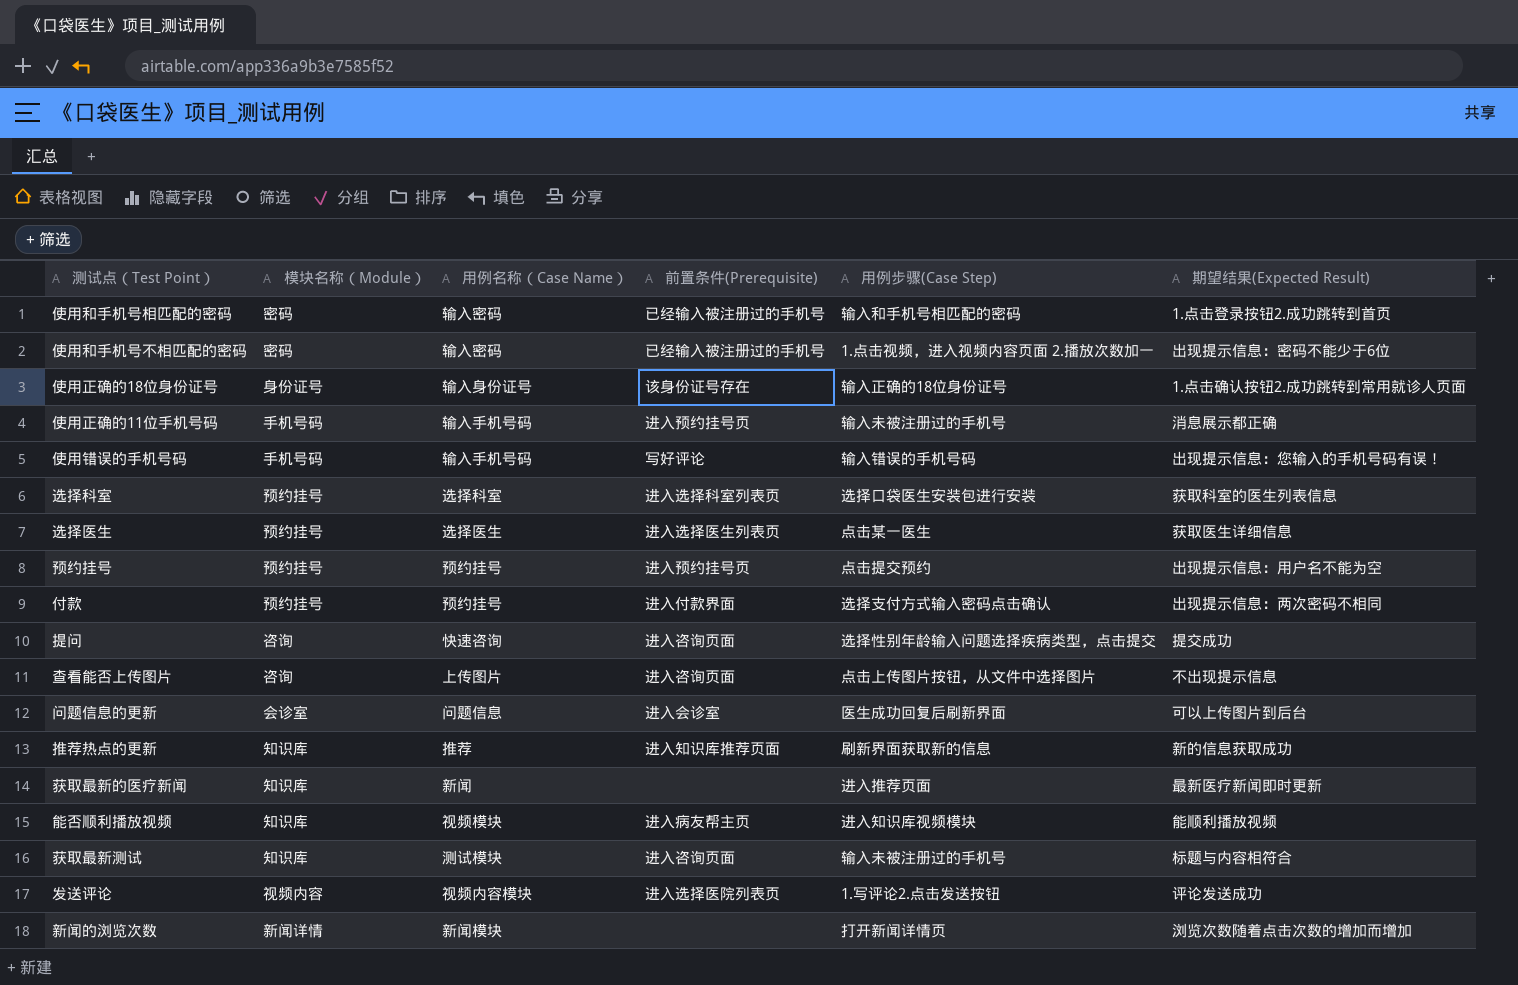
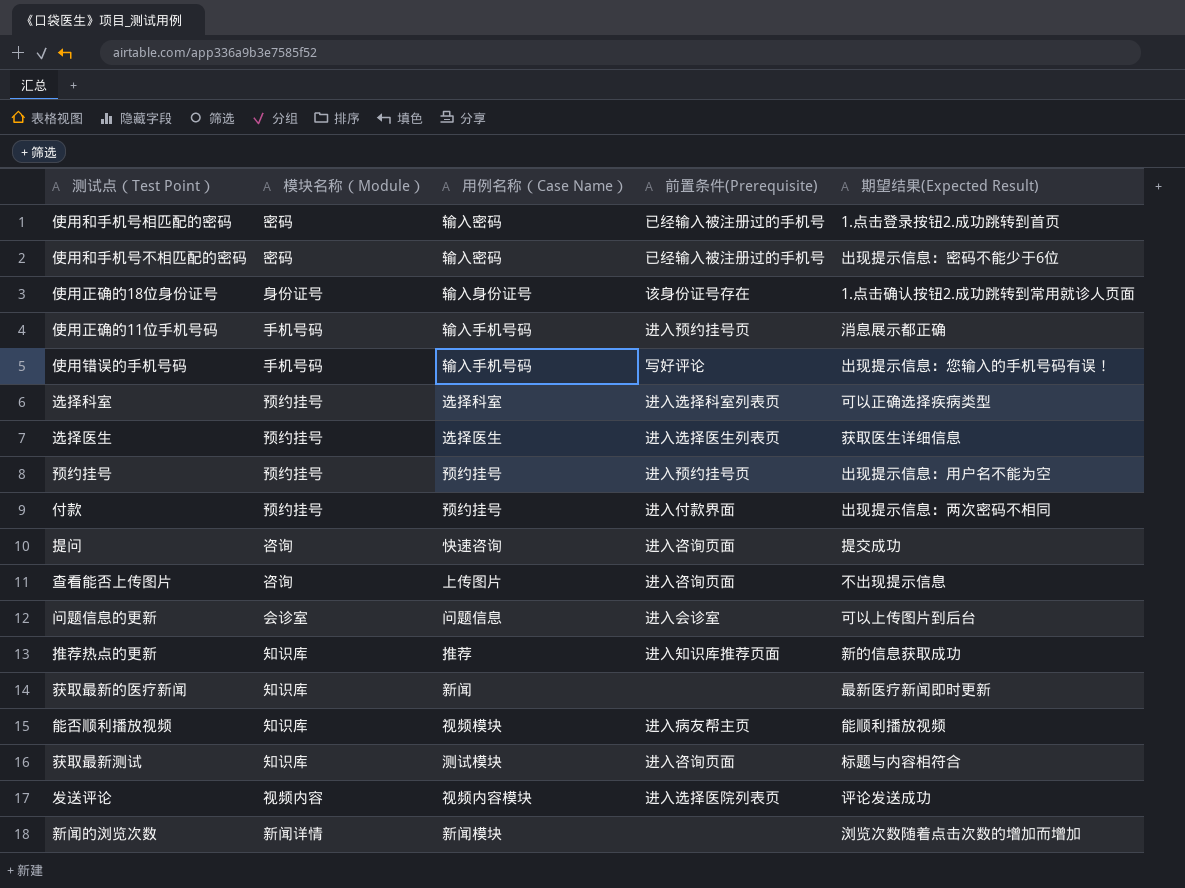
column 用例步骤(Case Step) | position: 5 -> none
选择科室 | 期望结果(Expected Result): 获取科室的医生列表信息 -> 可以正确选择疾病类型

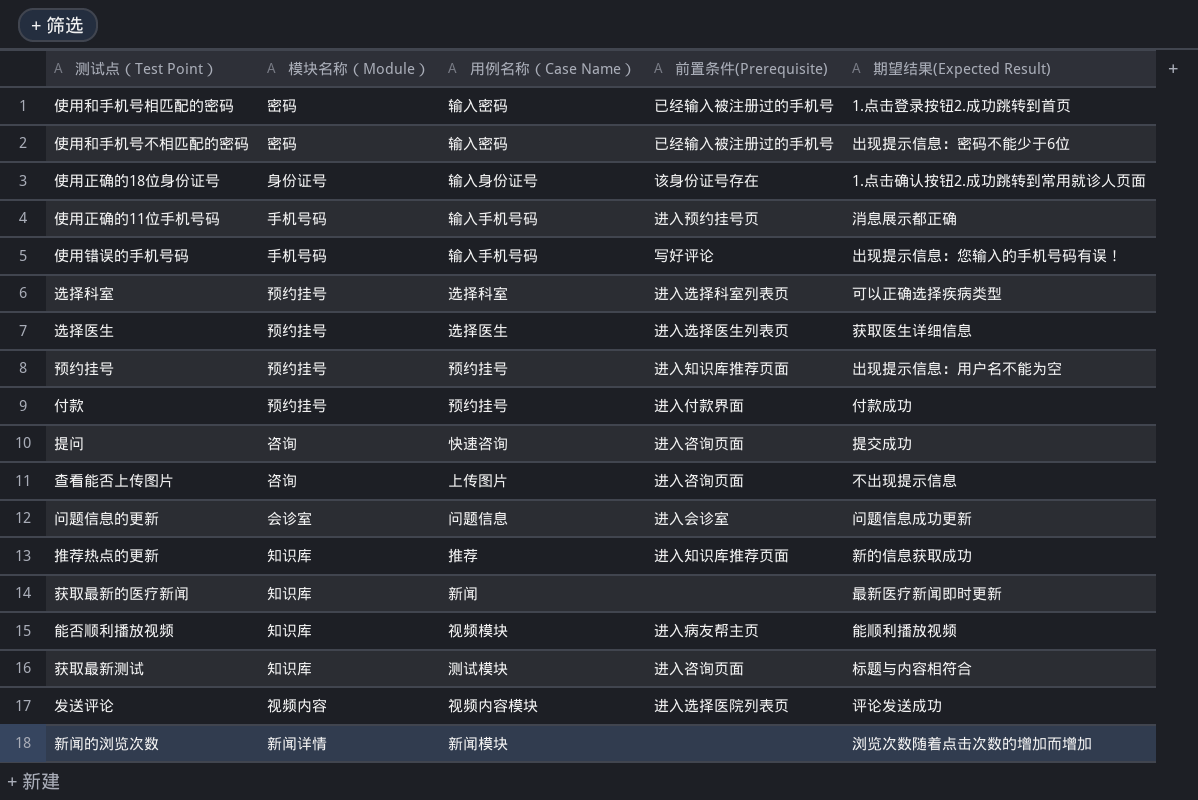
预约挂号 | 前置条件(Prerequisite): 进入预约挂号页 -> 进入知识库推荐页面
付款 | 期望结果(Expected Result): 出现提示信息：两次密码不相同 -> 付款成功
问题信息的更新 | 期望结果(Expected Result): 可以上传图片到后台 -> 问题信息成功更新

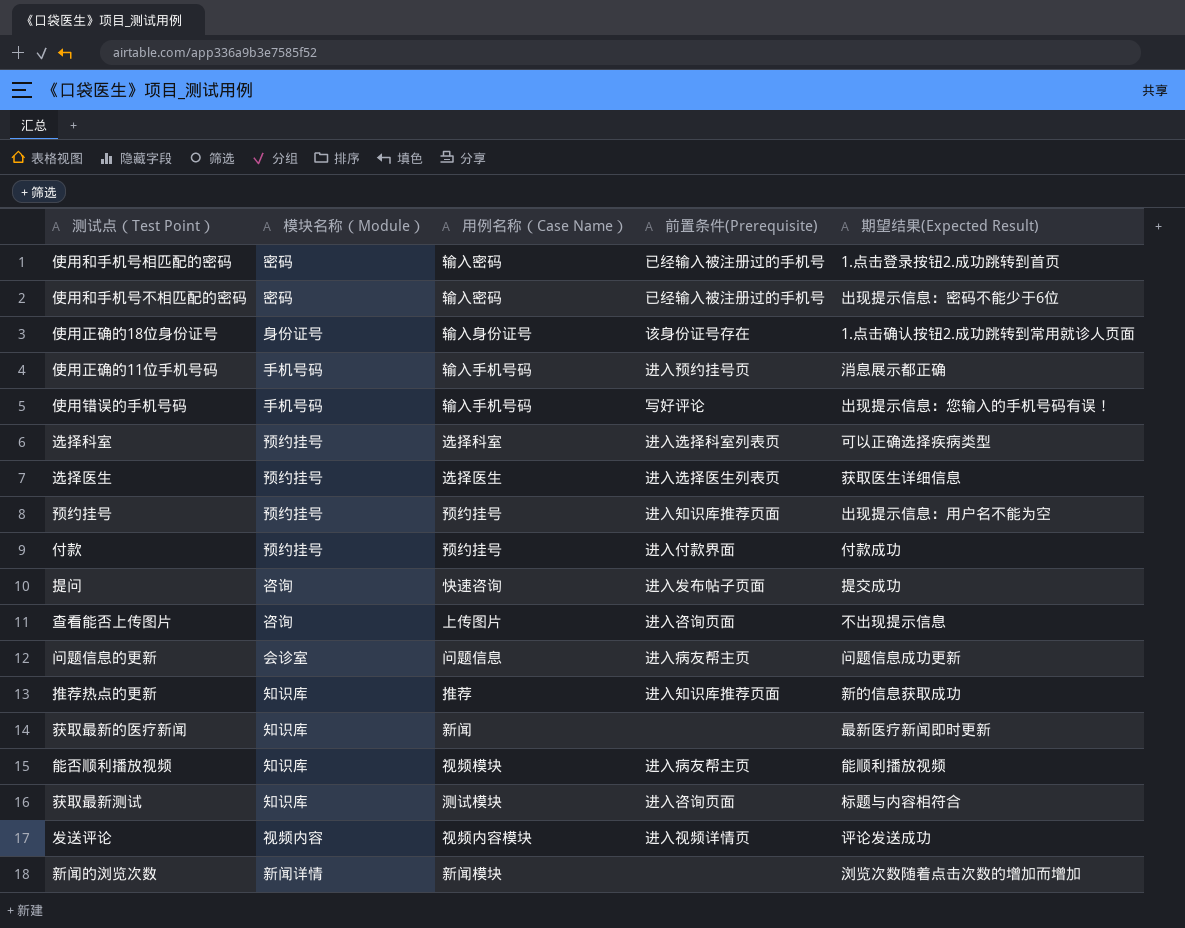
提问 | 前置条件(Prerequisite): 进入咨询页面 -> 进入发布帖子页面
问题信息的更新 | 前置条件(Prerequisite): 进入会诊室 -> 进入病友帮主页
发送评论 | 前置条件(Prerequisite): 进入选择医院列表页 -> 进入视频详情页

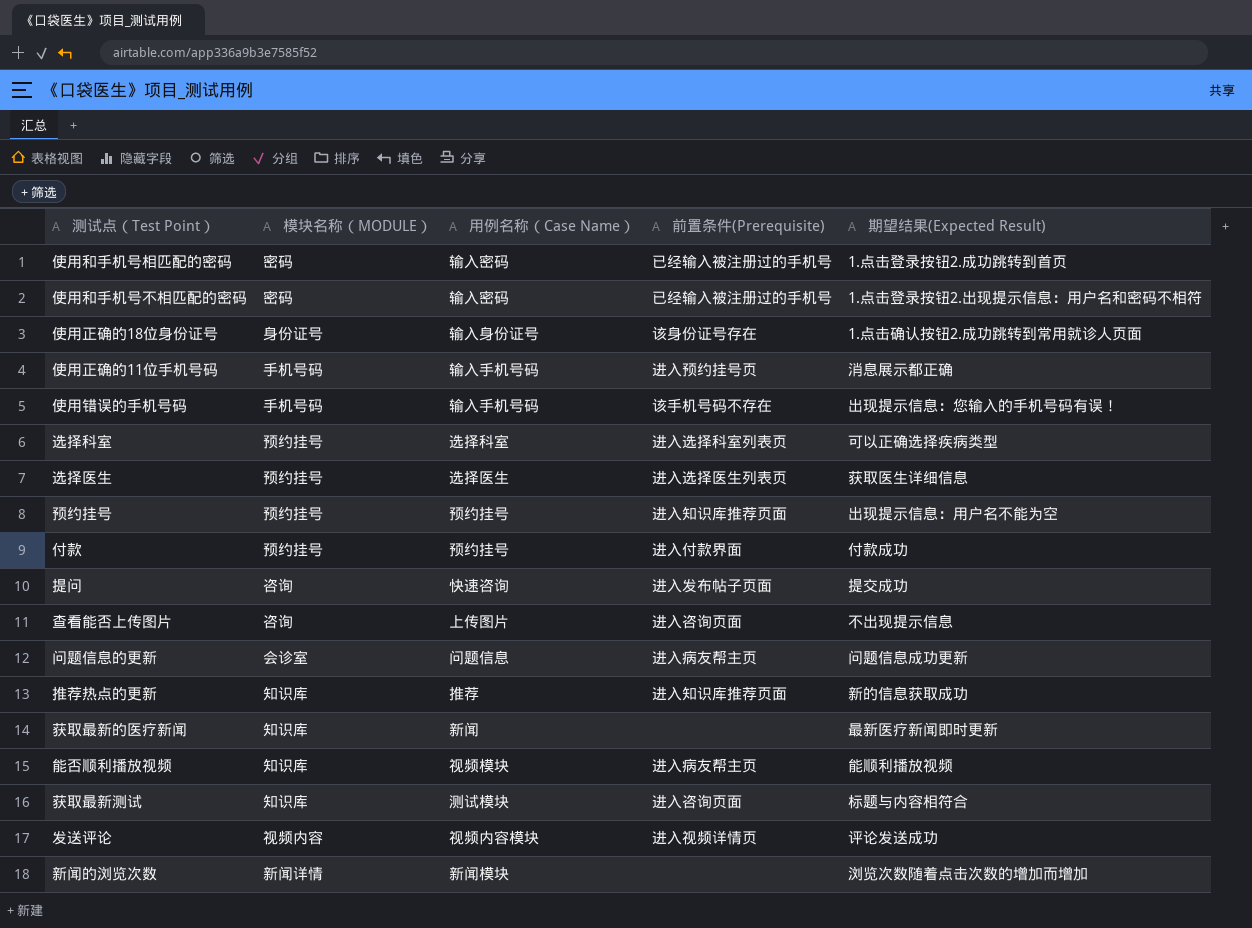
column name: 模块名称（Module） -> 模块名称（MODULE）
使用和手机号不相匹配的密码 | 期望结果(Expected Result): 出现提示信息：密码不能少于6位 -> 1.点击登录按钮2.出现提示信息：用户名和密码不相符
使用错误的手机号码 | 前置条件(Prerequisite): 写好评论 -> 该手机号码不存在

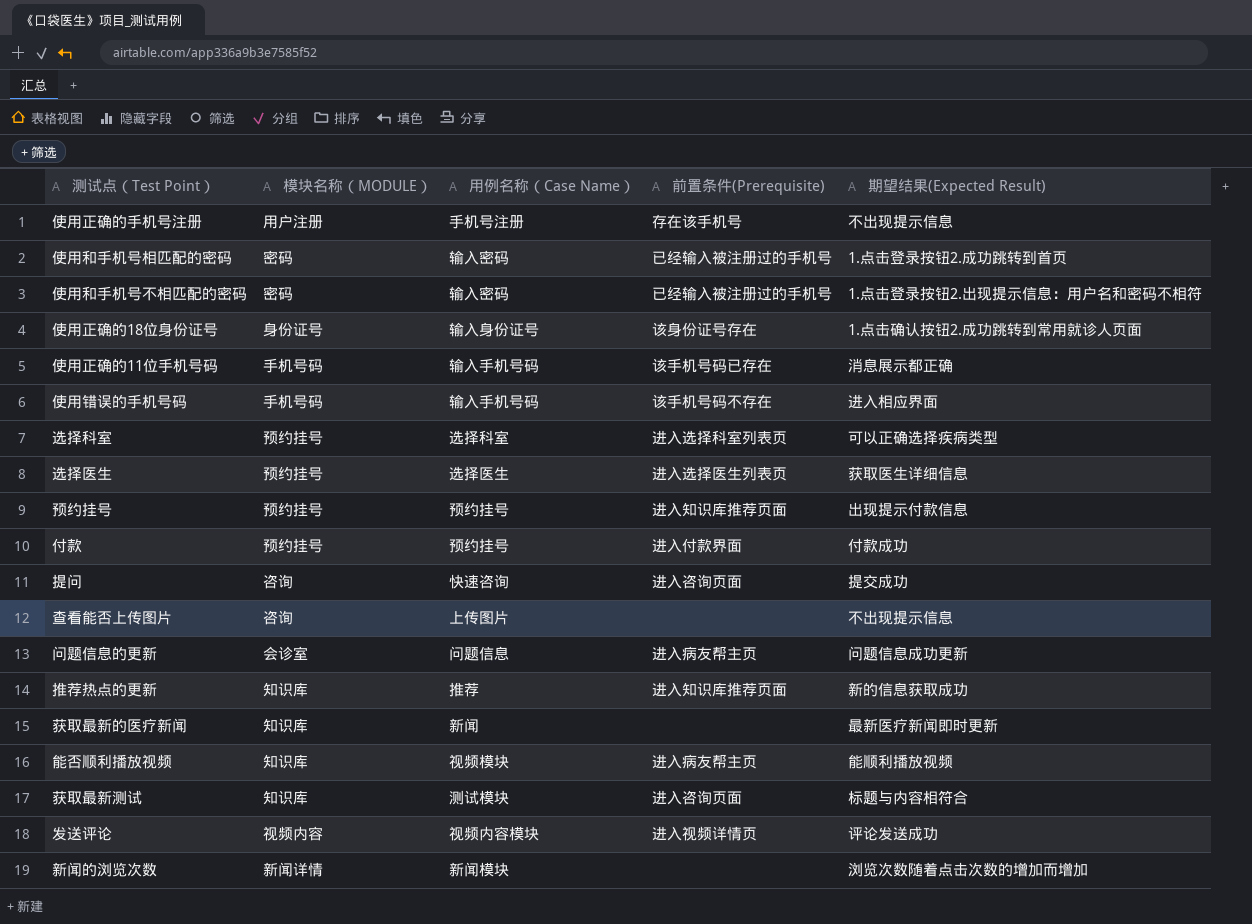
row 使用正确的手机号注册: none -> 用户注册 | 手机号注册 | 存在该手机号 | 不出现提示信息
使用正确的11位手机号码 | 前置条件(Prerequisite): 进入预约挂号页 -> 该手机号码已存在
使用错误的手机号码 | 期望结果(Expected Result): 出现提示信息：您输入的手机号码有误！ -> 进入相应界面
预约挂号 | 期望结果(Expected Result): 出现提示信息：用户名不能为空 -> 出现提示付款信息
提问 | 前置条件(Prerequisite): 进入发布帖子页面 -> 进入咨询页面
查看能否上传图片 | 前置条件(Prerequisite): 进入咨询页面 -> none

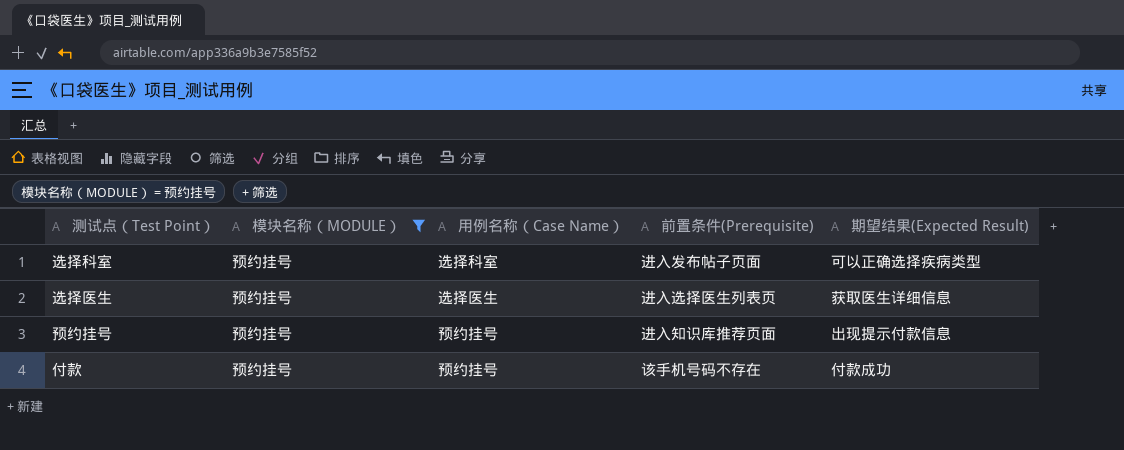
filter: none -> 模块名称（MODULE） = 预约挂号
选择科室 | 前置条件(Prerequisite): 进入选择科室列表页 -> 进入发布帖子页面
付款 | 前置条件(Prerequisite): 进入付款界面 -> 该手机号码不存在

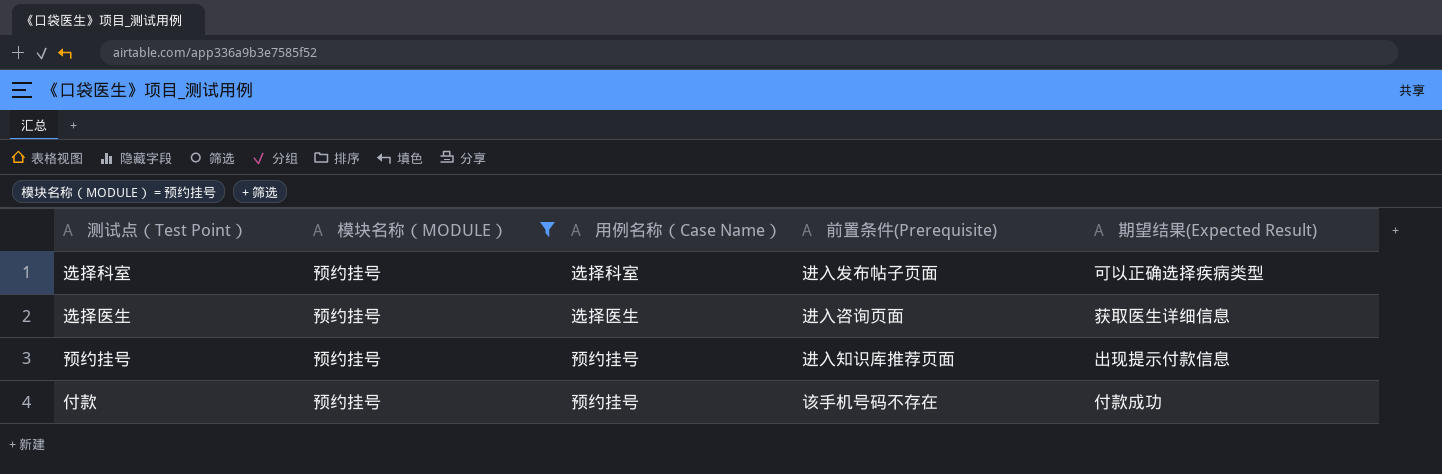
选择医生 | 前置条件(Prerequisite): 进入选择医生列表页 -> 进入咨询页面

